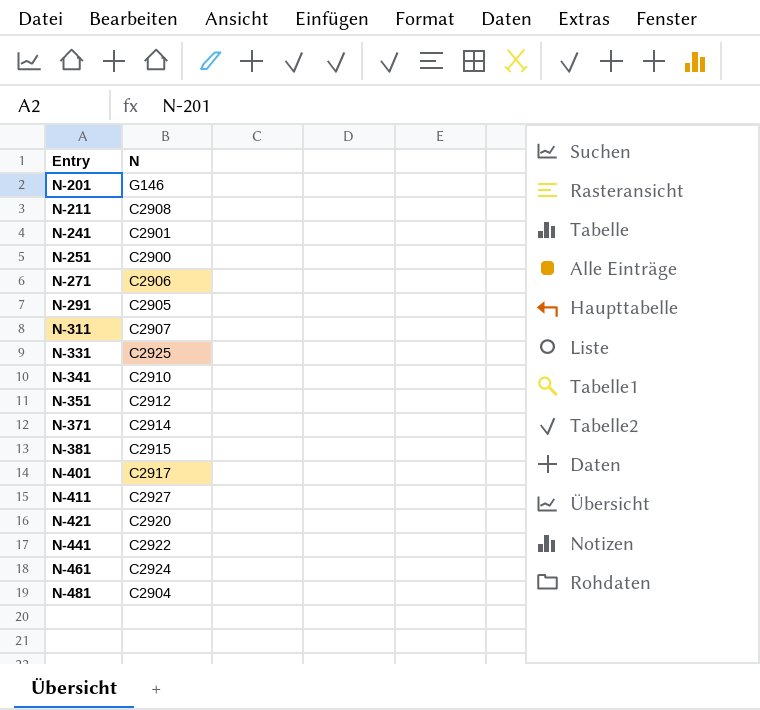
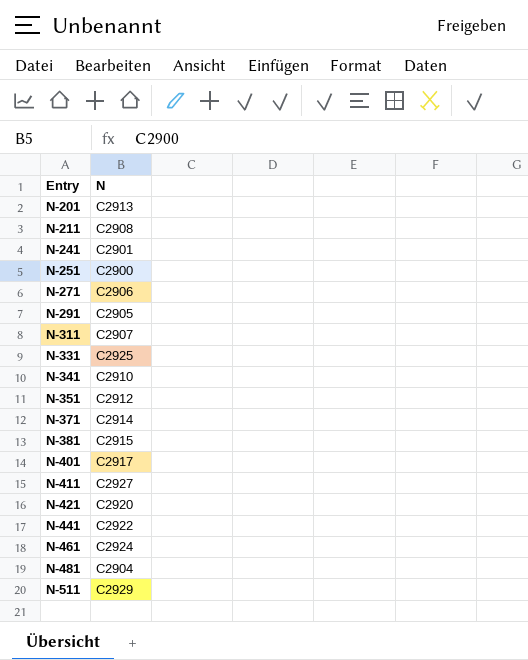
N-201 | N: G146 -> C2913
row N-511: none -> C2929

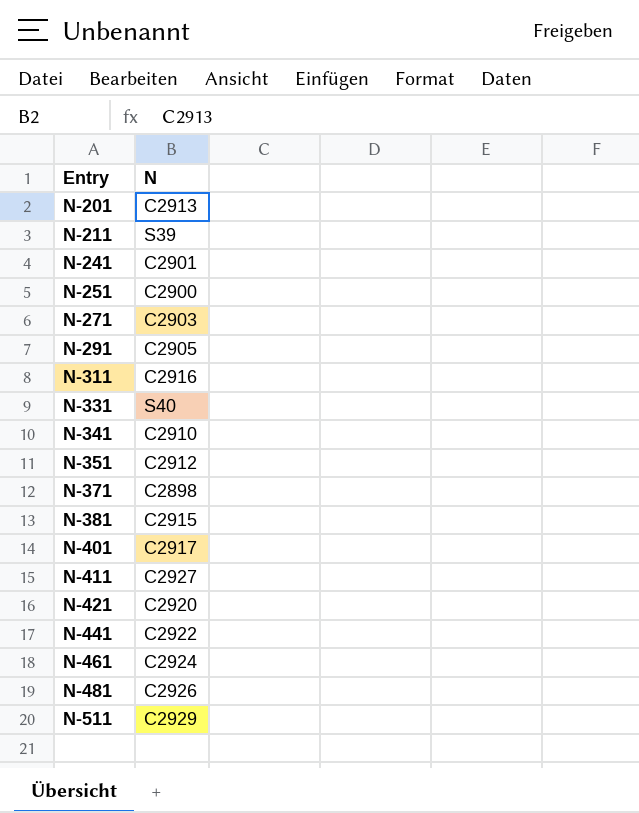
N-211 | N: C2908 -> S39
N-271 | N: C2906 -> C2903
N-311 | N: C2907 -> C2916
N-331 | N: C2925 -> S40
N-371 | N: C2914 -> C2898
N-481 | N: C2904 -> C2926

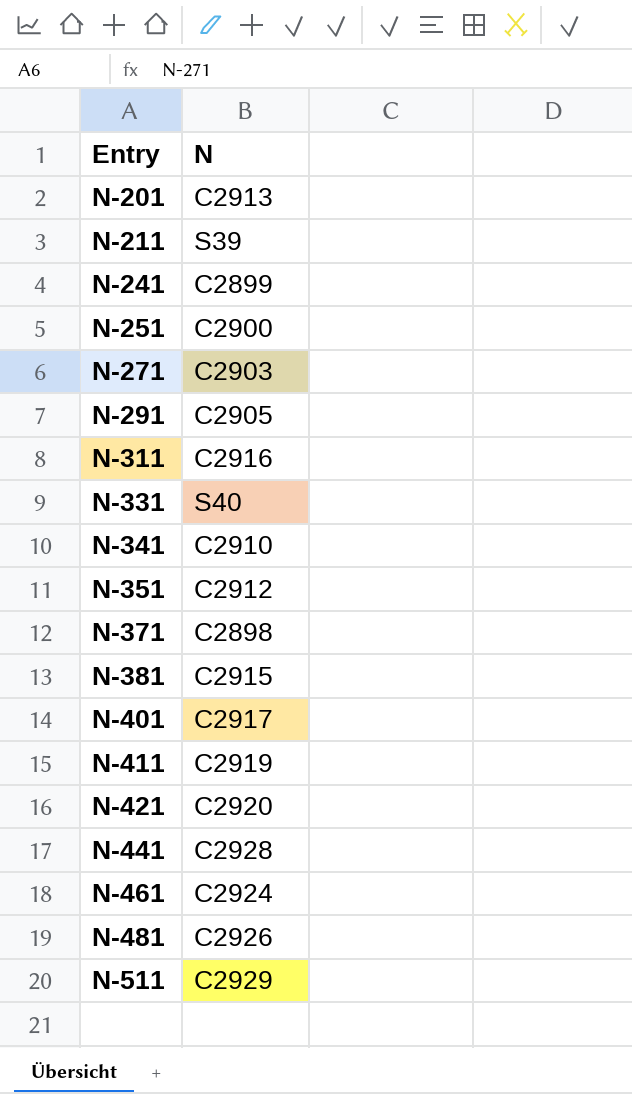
N-241 | N: C2901 -> C2899
N-411 | N: C2927 -> C2919
N-441 | N: C2922 -> C2928

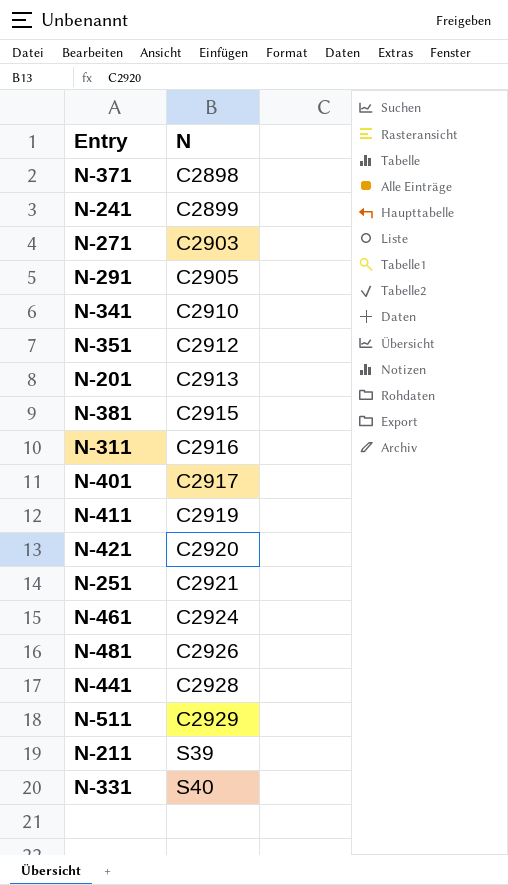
row order: Entry ascending -> N ascending
N-251 | N: C2900 -> C2921

